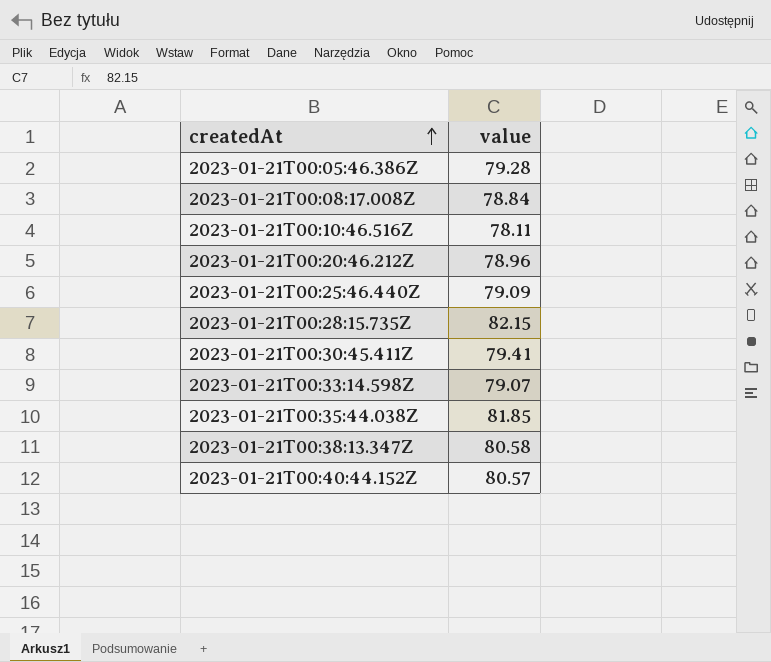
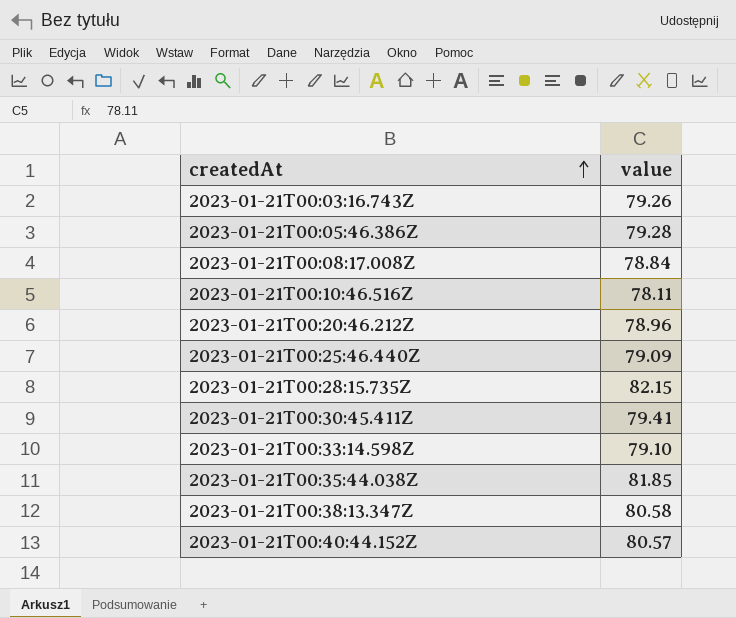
row 2023-01-21T00:03:16.743Z: none -> 79.26
2023-01-21T00:33:14.598Z | value: 79.07 -> 79.10

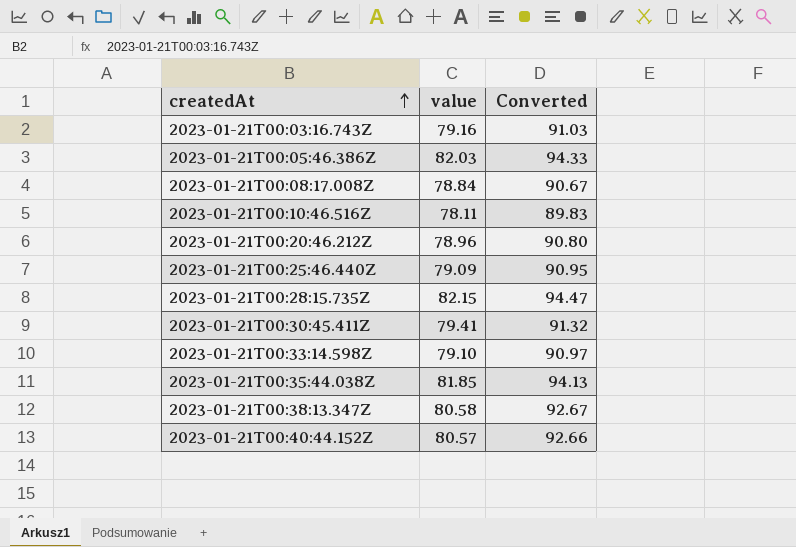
column Converted | formula: none -> [value] * 1.15
2023-01-21T00:03:16.743Z | value: 79.26 -> 79.16
2023-01-21T00:05:46.386Z | value: 79.28 -> 82.03

